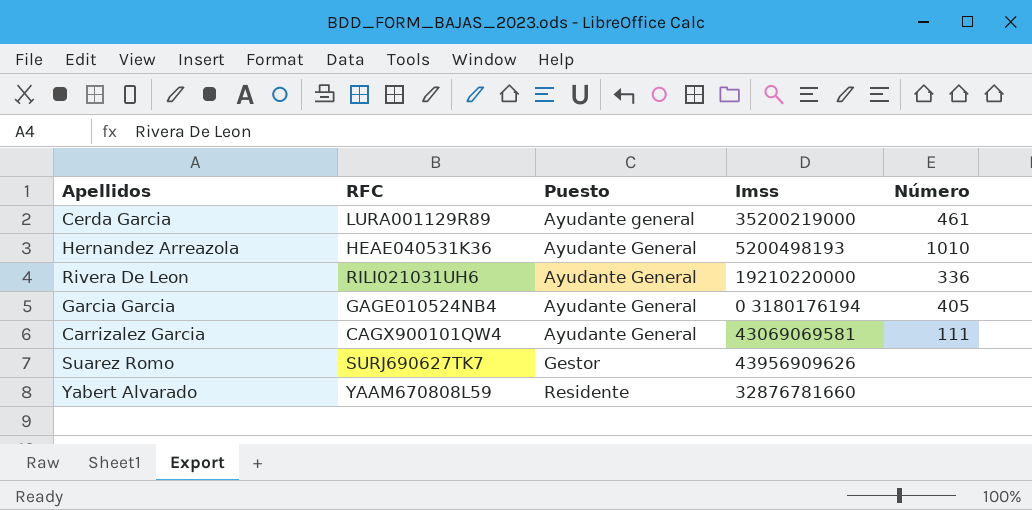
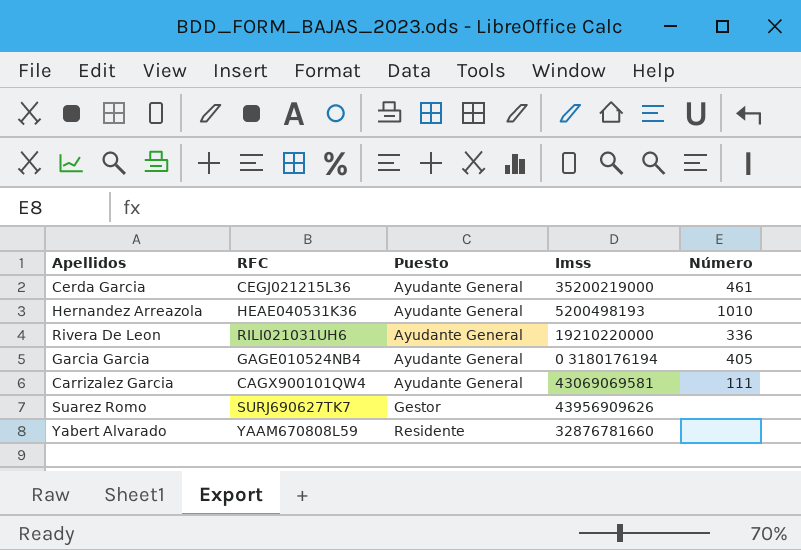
Cerda Garcia | RFC: LURA001129R89 -> CEGJ021215L36
Cerda Garcia | Puesto: Ayudante general -> Ayudante General

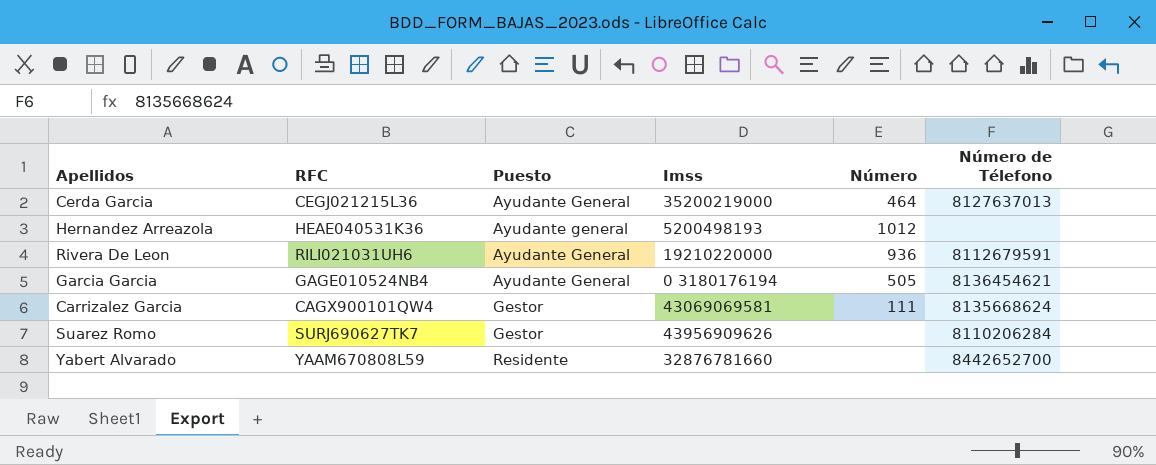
column Número de Télefono | position: none -> 6
Cerda Garcia | Número: 461 -> 464
Hernandez Arreazola | Puesto: Ayudante General -> Ayudante general
Hernandez Arreazola | Número: 1010 -> 1012
Rivera De Leon | Número: 336 -> 936
Garcia Garcia | Número: 405 -> 505
Carrizalez Garcia | Puesto: Ayudante General -> Gestor

